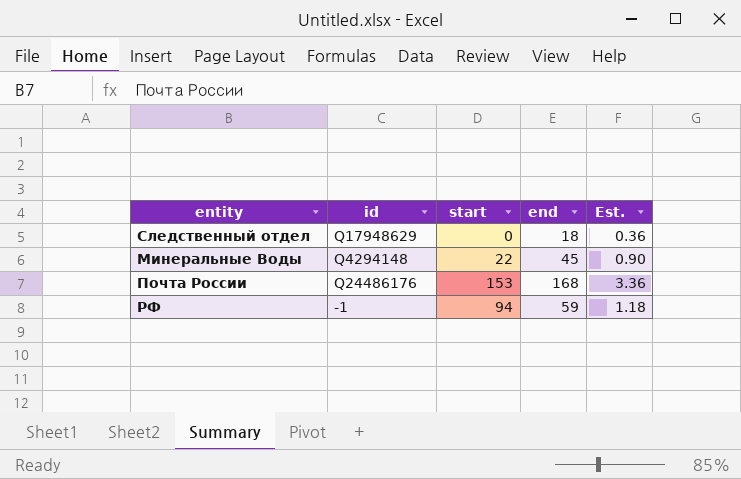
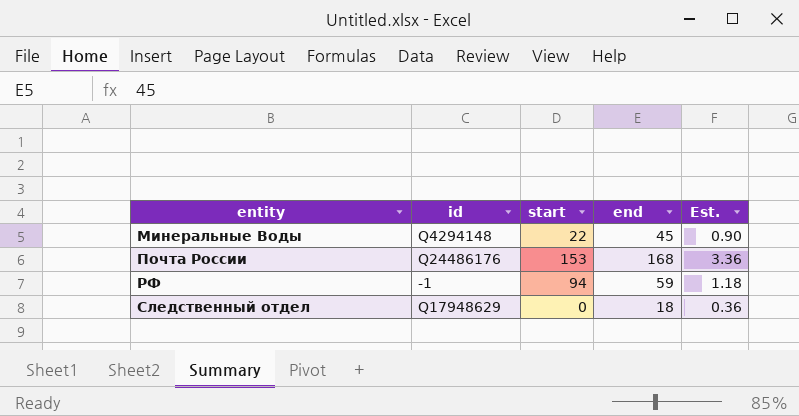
row order: none -> entity ascending

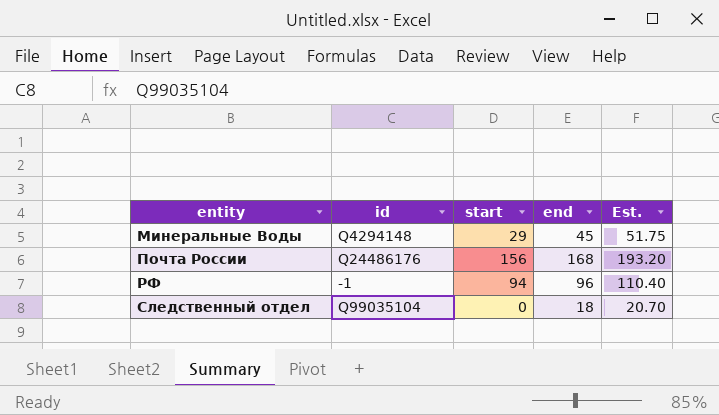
column Est. | formula: [end] * 0.02 -> [end] * 1.15
Минеральные Воды | start: 22 -> 29
Почта России | start: 153 -> 156
РФ | end: 59 -> 96
Следственный отдел | id: Q17948629 -> Q99035104

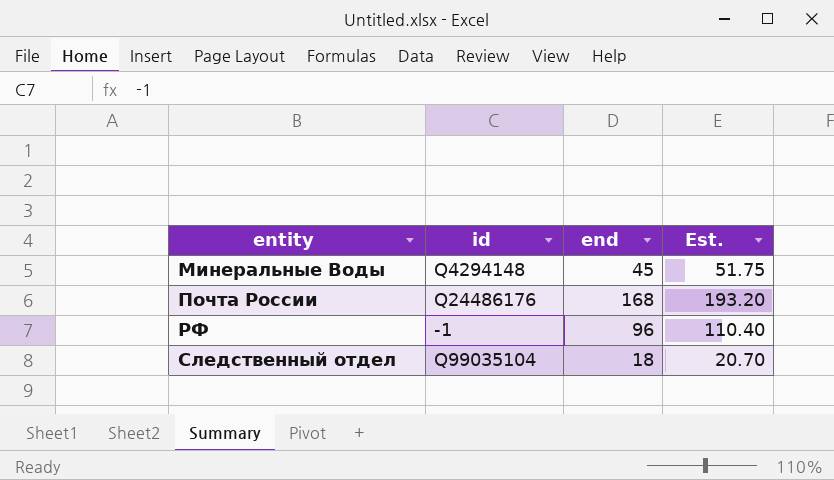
column start | position: 3 -> none

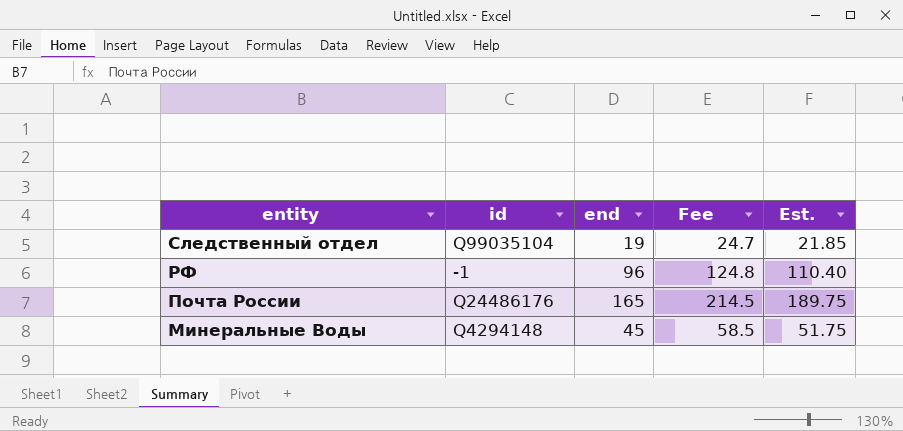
row order: entity ascending -> entity descending
column Fee | formula: none -> [end] * 1.3
Следственный отдел | end: 18 -> 19
Следственный отдел | Est.: 20.70 -> 21.85
Почта России | end: 168 -> 165
Почта России | Est.: 193.20 -> 189.75

